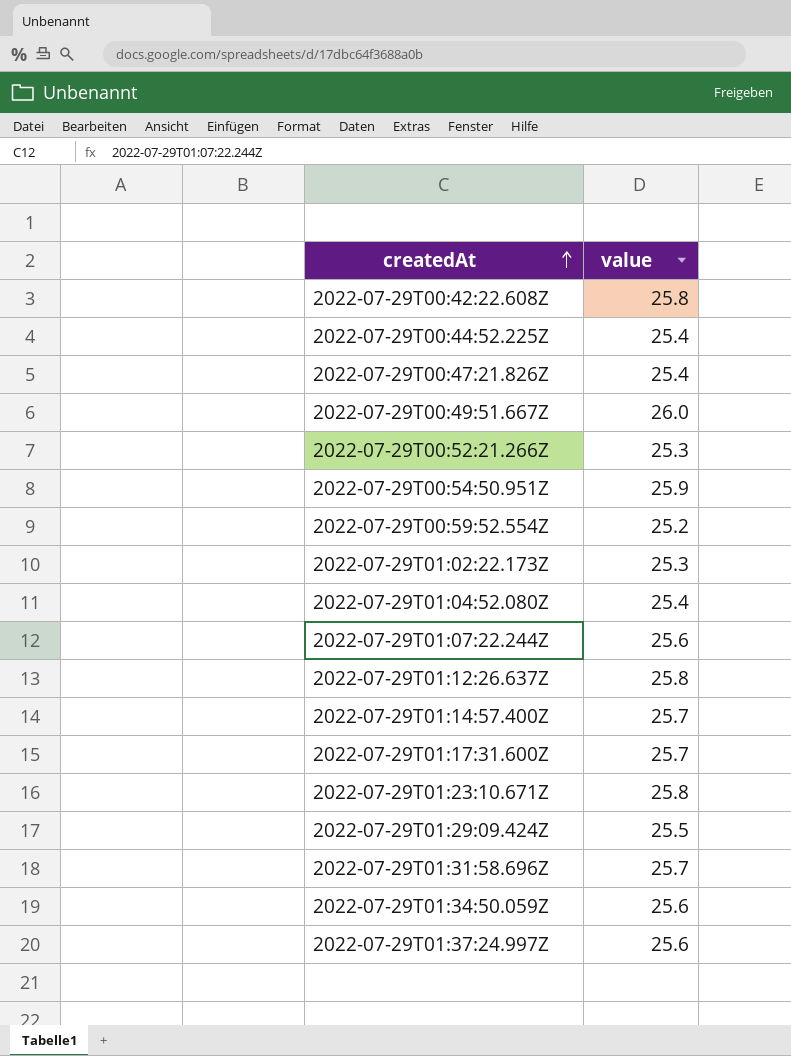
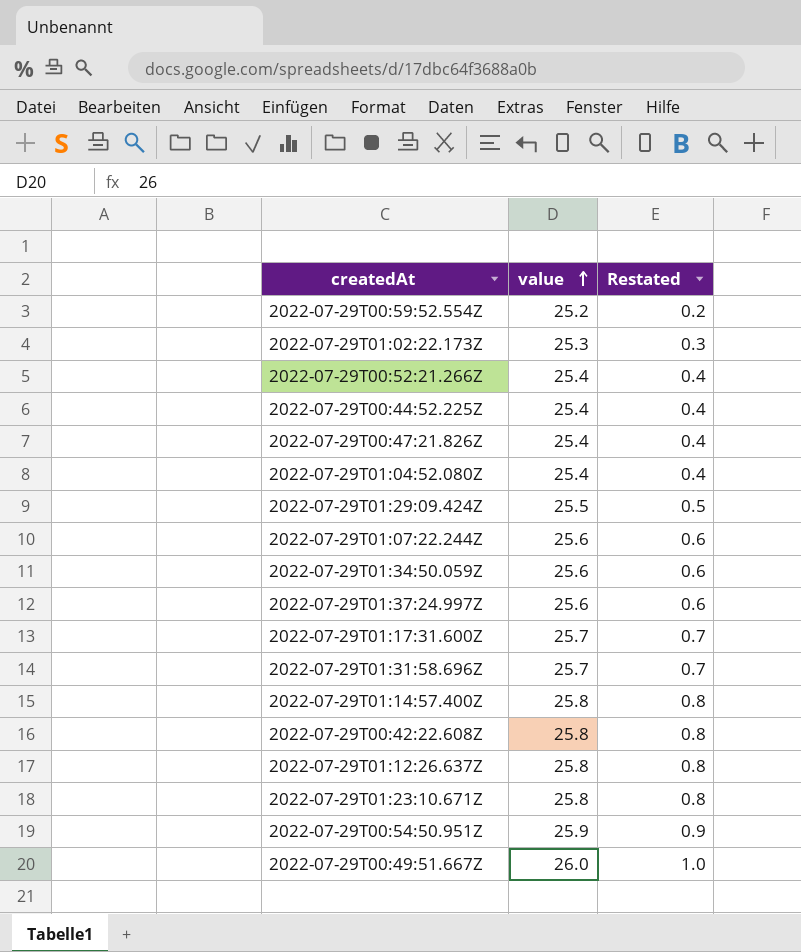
row order: createdAt ascending -> value ascending
column Restated | formula: none -> [value] - 25
2022-07-29T00:52:21.266Z | value: 25.3 -> 25.4
2022-07-29T01:14:57.400Z | value: 25.7 -> 25.8

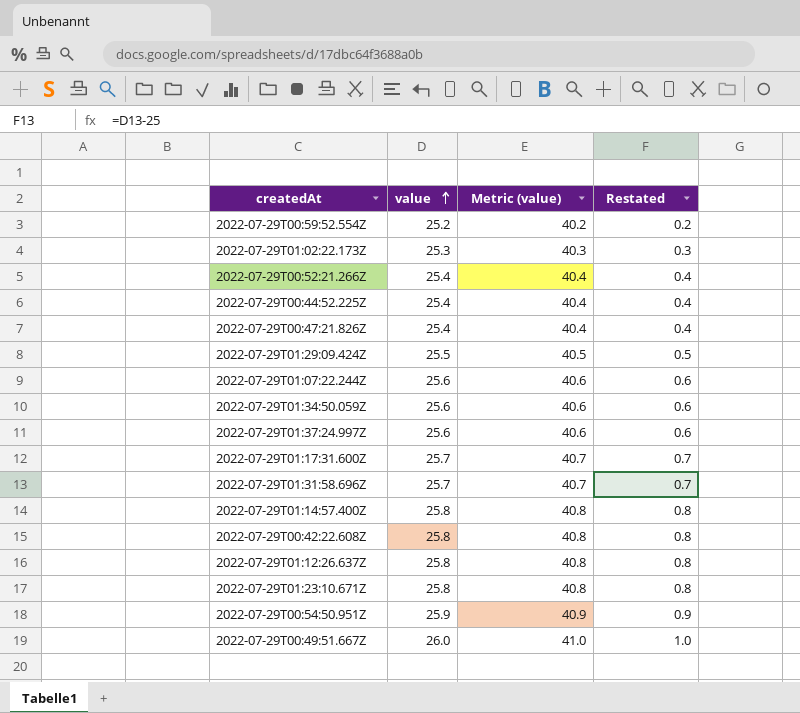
column Metric (value) | formula: none -> [value] + 15
row 2022-07-29T01:04:52.080Z: 25.4 | 0.4 -> none

